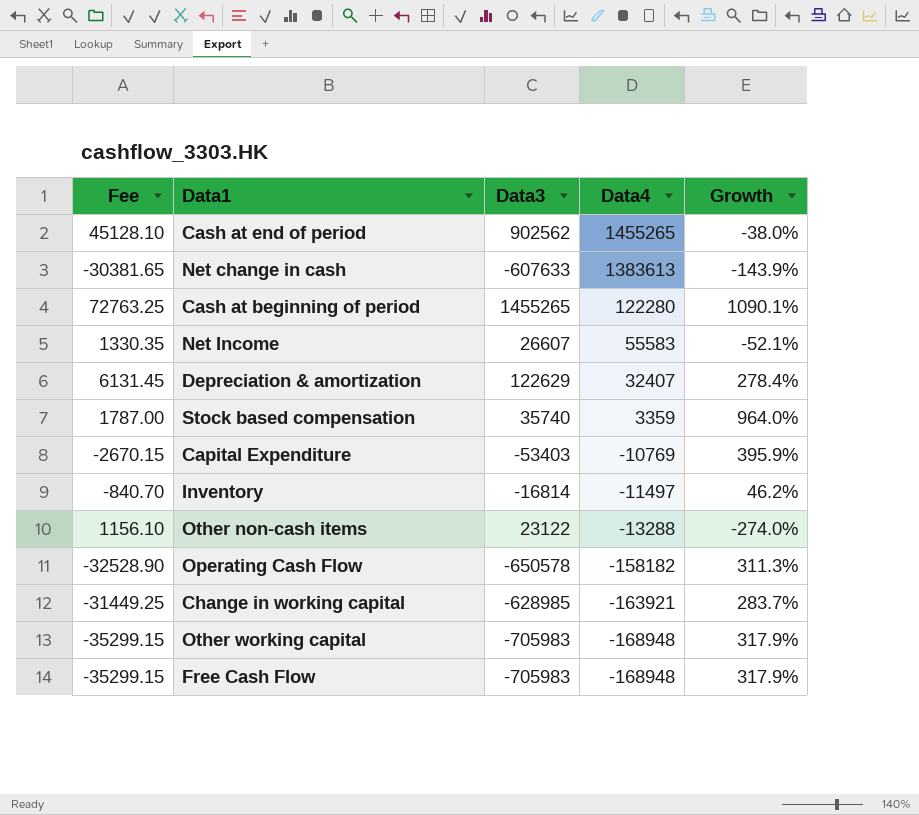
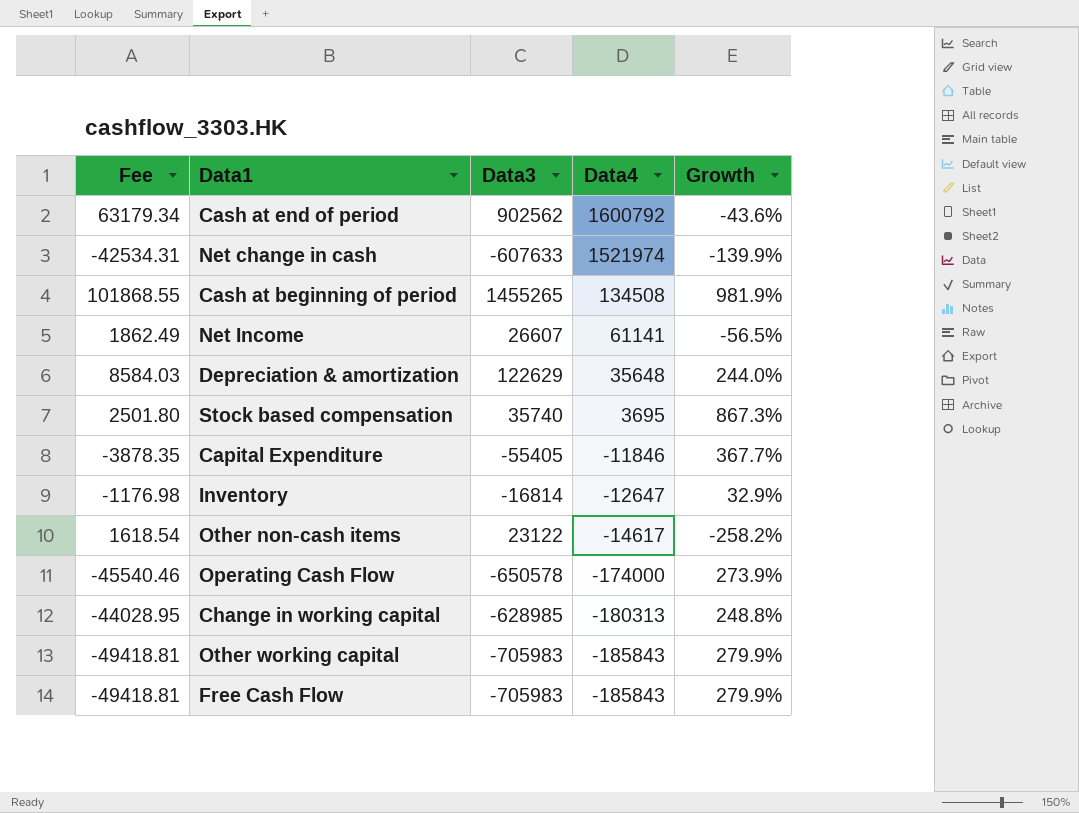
column Fee | formula: [Data3] * 0.05 -> [Data3] * 0.07
Cash at end of period | Data4: 1455265 -> 1600792
Cash at end of period | Growth: -38.0% -> -43.6%
Net change in cash | Data4: 1383613 -> 1521974
Net change in cash | Growth: -143.9% -> -139.9%
Cash at beginning of period | Data4: 122280 -> 134508
Cash at beginning of period | Growth: 1090.1% -> 981.9%
Net Income | Data4: 55583 -> 61141
Net Income | Growth: -52.1% -> -56.5%
Depreciation & amortization | Data4: 32407 -> 35648
Depreciation & amortization | Growth: 278.4% -> 244.0%
Stock based compensation | Data4: 3359 -> 3695
Stock based compensation | Growth: 964.0% -> 867.3%
Capital Expenditure | Data3: -53403 -> -55405
Capital Expenditure | Data4: -10769 -> -11846
Capital Expenditure | Growth: 395.9% -> 367.7%
Inventory | Data4: -11497 -> -12647
Inventory | Growth: 46.2% -> 32.9%
Other non-cash items | Data4: -13288 -> -14617
Other non-cash items | Growth: -274.0% -> -258.2%
Operating Cash Flow | Data4: -158182 -> -174000
Operating Cash Flow | Growth: 311.3% -> 273.9%
Change in working capital | Data4: -163921 -> -180313
Change in working capital | Growth: 283.7% -> 248.8%
Other working capital | Data4: -168948 -> -185843
Other working capital | Growth: 317.9% -> 279.9%
Free Cash Flow | Data4: -168948 -> -185843
Free Cash Flow | Growth: 317.9% -> 279.9%

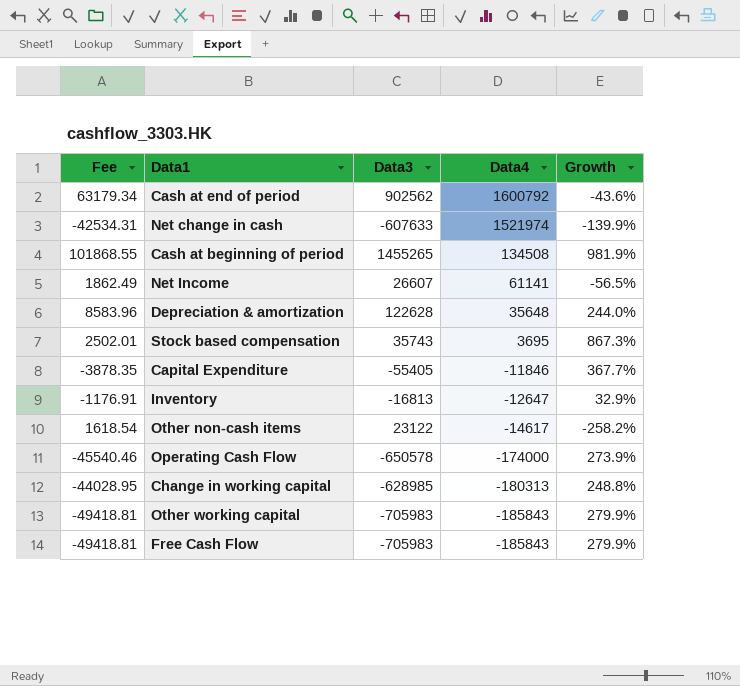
Depreciation & amortization | Fee: 8584.03 -> 8583.96
Depreciation & amortization | Data3: 122629 -> 122628
Stock based compensation | Fee: 2501.80 -> 2502.01
Stock based compensation | Data3: 35740 -> 35743
Inventory | Fee: -1176.98 -> -1176.91
Inventory | Data3: -16814 -> -16813

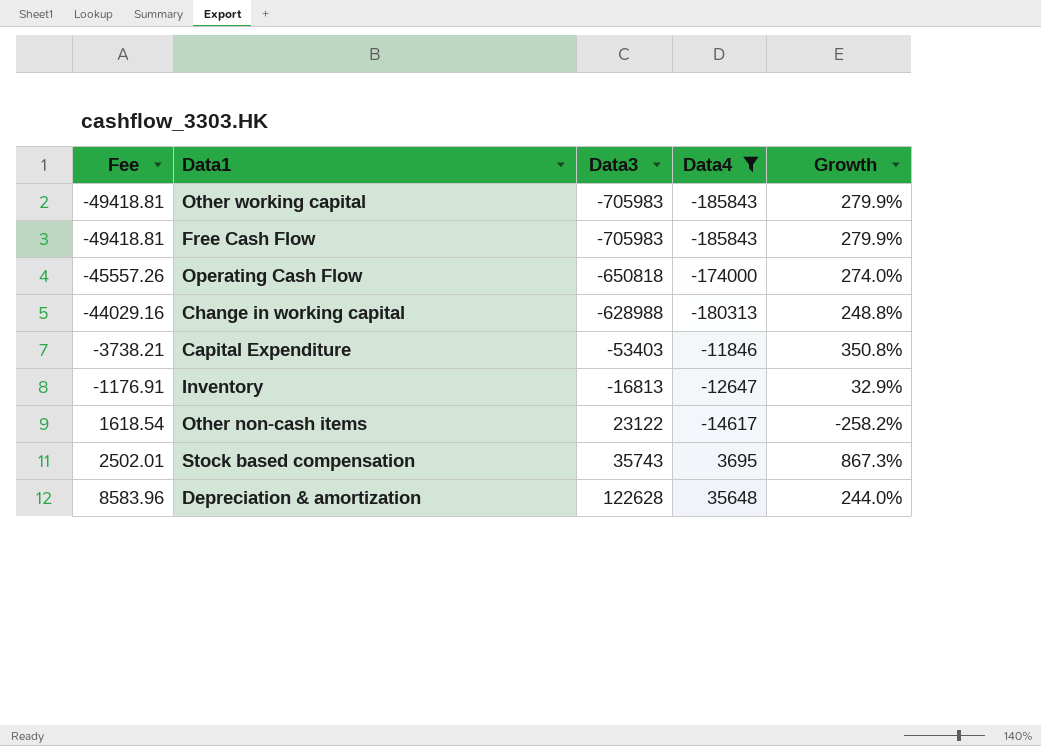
filter: none -> Data4 <= 35648
row order: Data4 descending -> Fee ascending
Operating Cash Flow | Fee: -45540.46 -> -45557.26
Operating Cash Flow | Data3: -650578 -> -650818
Operating Cash Flow | Growth: 273.9% -> 274.0%
Change in working capital | Fee: -44028.95 -> -44029.16
Change in working capital | Data3: -628985 -> -628988
Capital Expenditure | Fee: -3878.35 -> -3738.21
Capital Expenditure | Data3: -55405 -> -53403
Capital Expenditure | Growth: 367.7% -> 350.8%

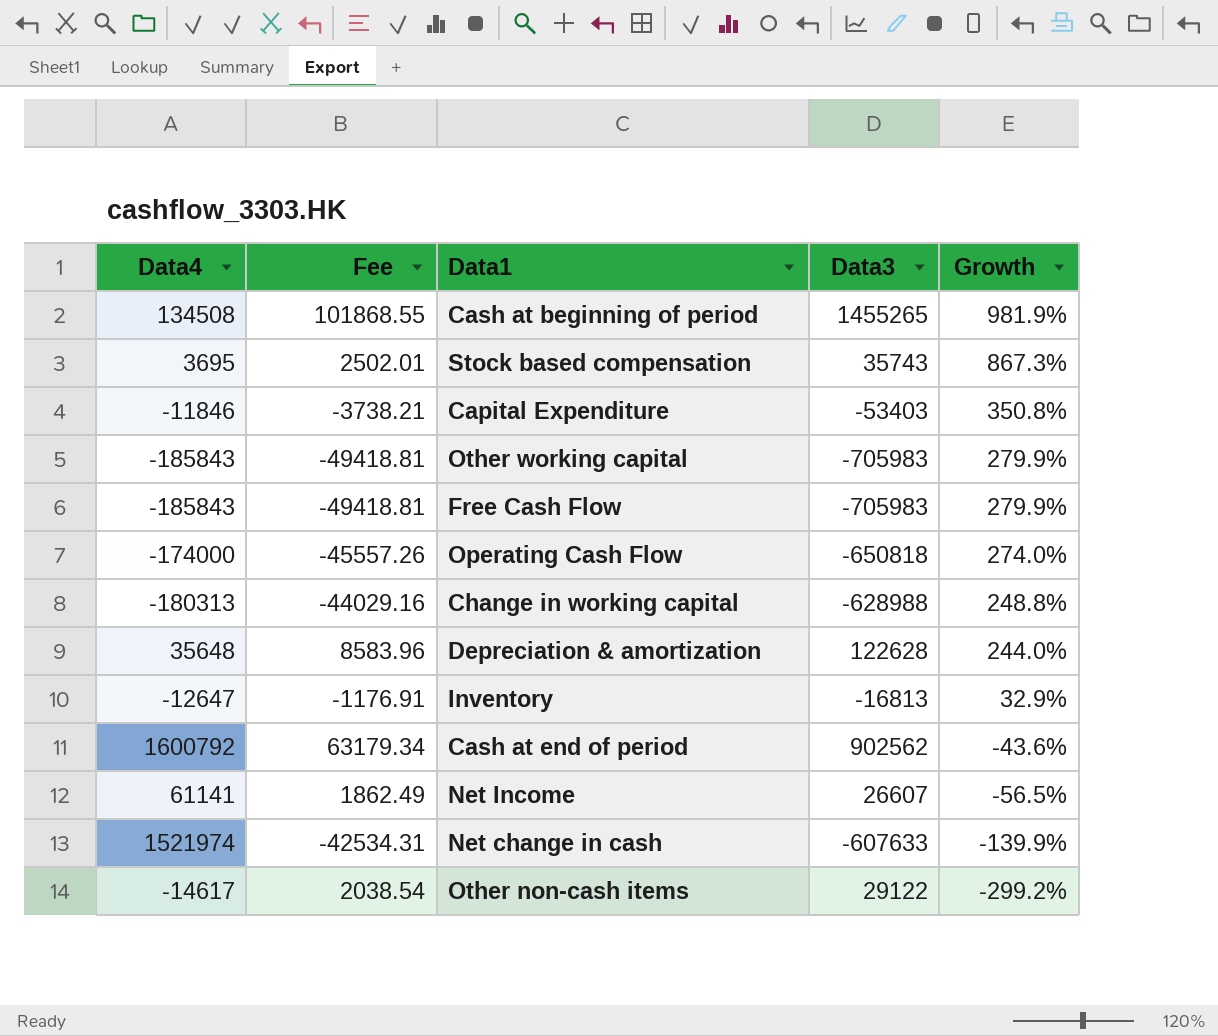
filter: Data4 <= 35648 -> none
row order: Fee ascending -> Growth descending
column Data4 | position: 4 -> 1
Other non-cash items | Fee: 1618.54 -> 2038.54
Other non-cash items | Data3: 23122 -> 29122
Other non-cash items | Growth: -258.2% -> -299.2%

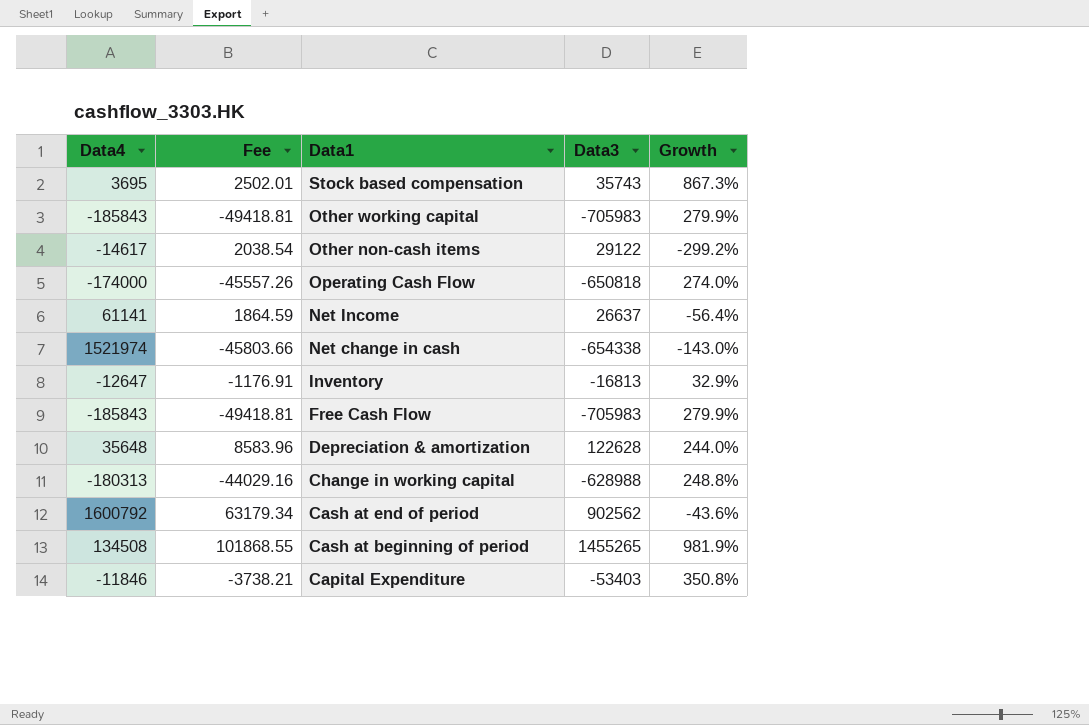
row order: Growth descending -> Data1 descending
Net Income | Fee: 1862.49 -> 1864.59
Net Income | Data3: 26607 -> 26637
Net Income | Growth: -56.5% -> -56.4%
Net change in cash | Fee: -42534.31 -> -45803.66
Net change in cash | Data3: -607633 -> -654338
Net change in cash | Growth: -139.9% -> -143.0%

